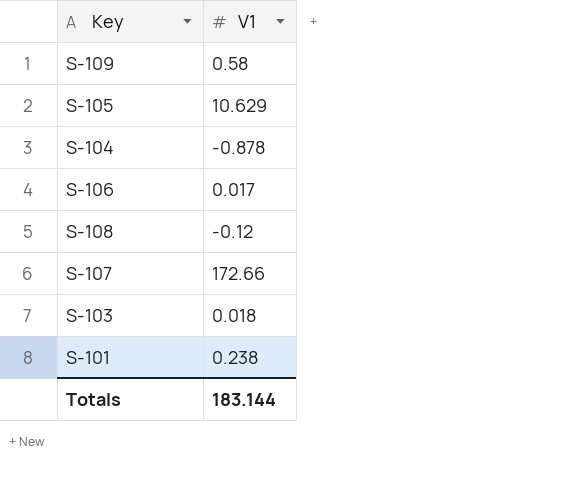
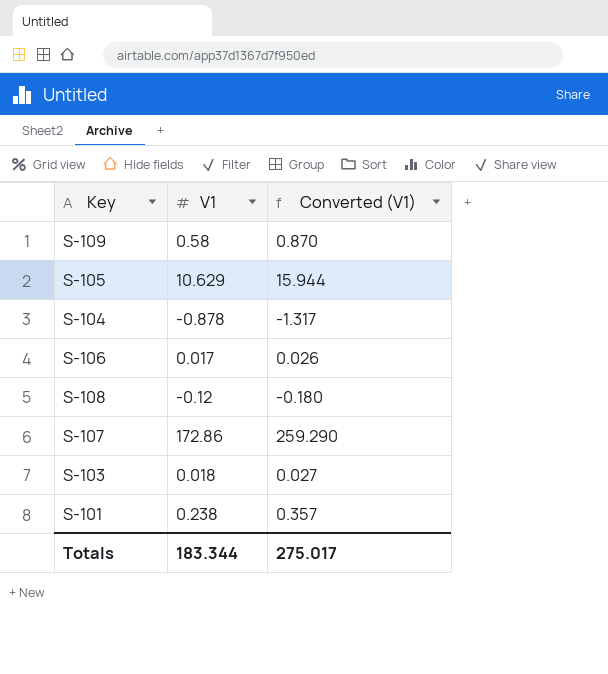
column Converted (V1) | formula: none -> [V1] * 1.5
S-107 | V1: 172.66 -> 172.86
Totals | V1: 183.144 -> 183.344

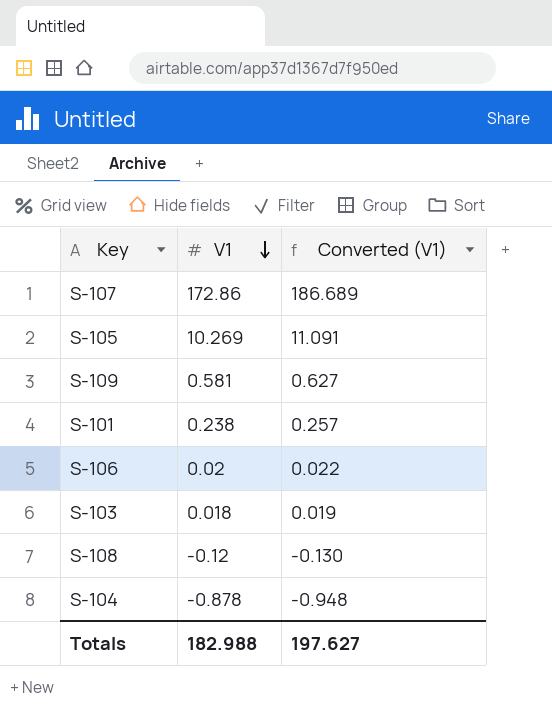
row order: none -> V1 descending
column Converted (V1) | formula: [V1] * 1.5 -> [V1] * 1.08
S-105 | V1: 10.629 -> 10.269
S-109 | V1: 0.58 -> 0.581
S-106 | V1: 0.017 -> 0.02
Totals | V1: 183.344 -> 182.988
Totals | Converted (V1): 275.017 -> 197.627

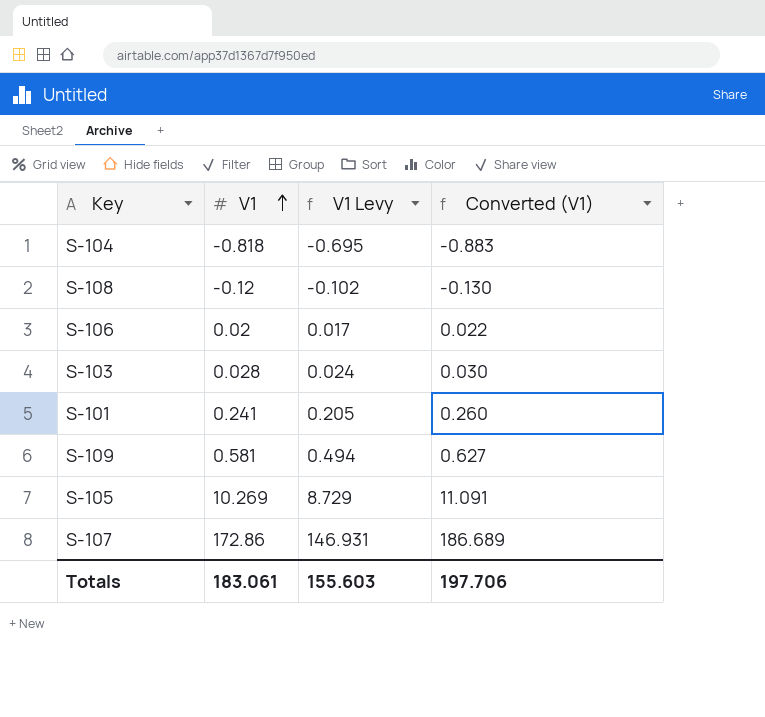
row order: V1 descending -> V1 ascending
column V1 Levy | formula: none -> [V1] * 0.85
S-104 | V1: -0.878 -> -0.818
S-104 | Converted (V1): -0.948 -> -0.883
S-103 | V1: 0.018 -> 0.028
S-103 | Converted (V1): 0.019 -> 0.030
S-101 | V1: 0.238 -> 0.241
S-101 | Converted (V1): 0.257 -> 0.260
Totals | V1: 182.988 -> 183.061
Totals | Converted (V1): 197.627 -> 197.706

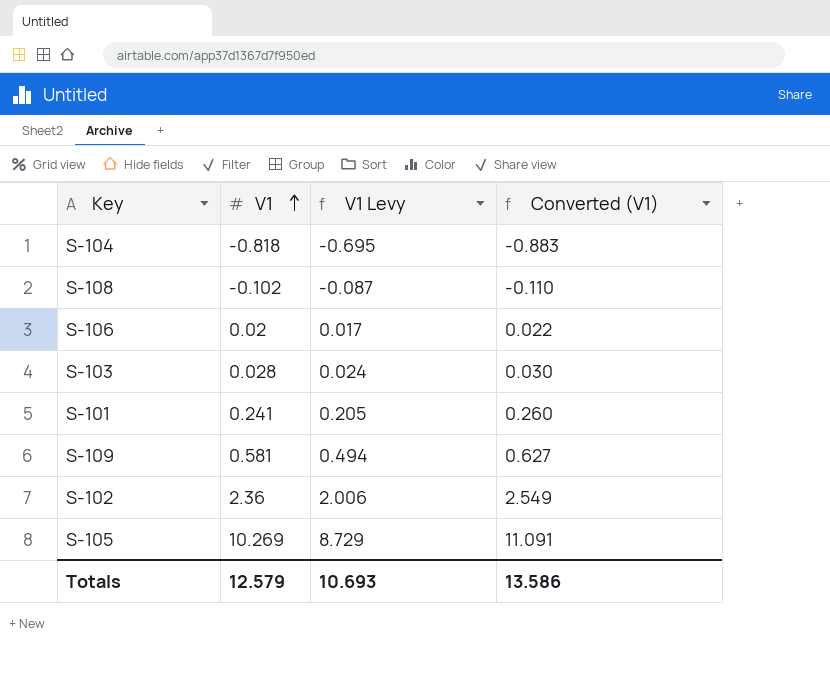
row S-107: 172.86 | 146.931 | 186.689 -> none
S-108 | V1: -0.12 -> -0.102
S-108 | V1 Levy: -0.102 -> -0.087
S-108 | Converted (V1): -0.130 -> -0.110
row S-102: none -> 2.36 | 2.006 | 2.549
Totals | V1: 183.061 -> 12.579
Totals | V1 Levy: 155.603 -> 10.693
Totals | Converted (V1): 197.706 -> 13.586

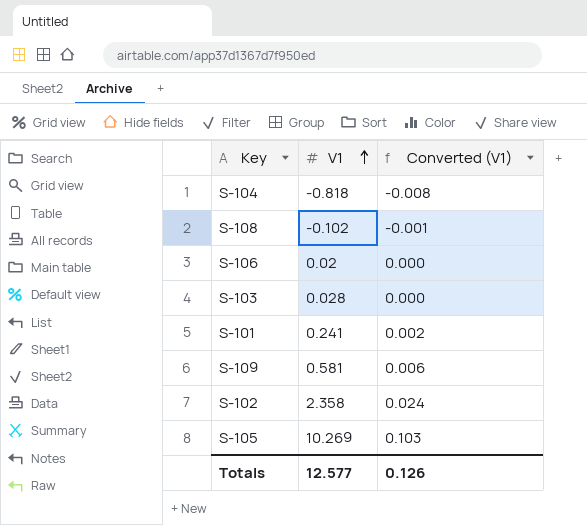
column V1 Levy | formula: [V1] * 0.85 -> none
column Converted (V1) | formula: [V1] * 1.08 -> [V1] * 0.01
S-102 | V1: 2.36 -> 2.358
Totals | V1: 12.579 -> 12.577
Totals | Converted (V1): 13.586 -> 0.126

